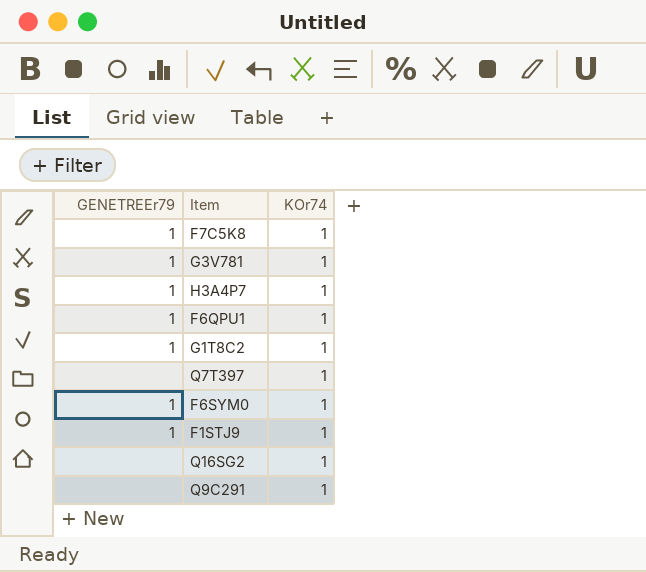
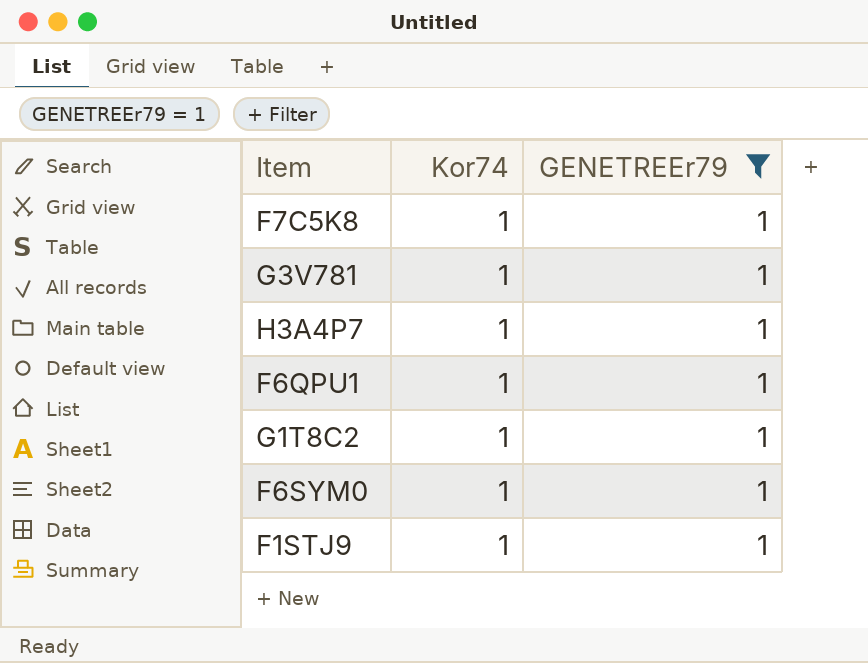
filter: none -> GENETREEr79 = 1
column name: KOr74 -> Kor74
column GENETREEr79 | position: 1 -> 3

